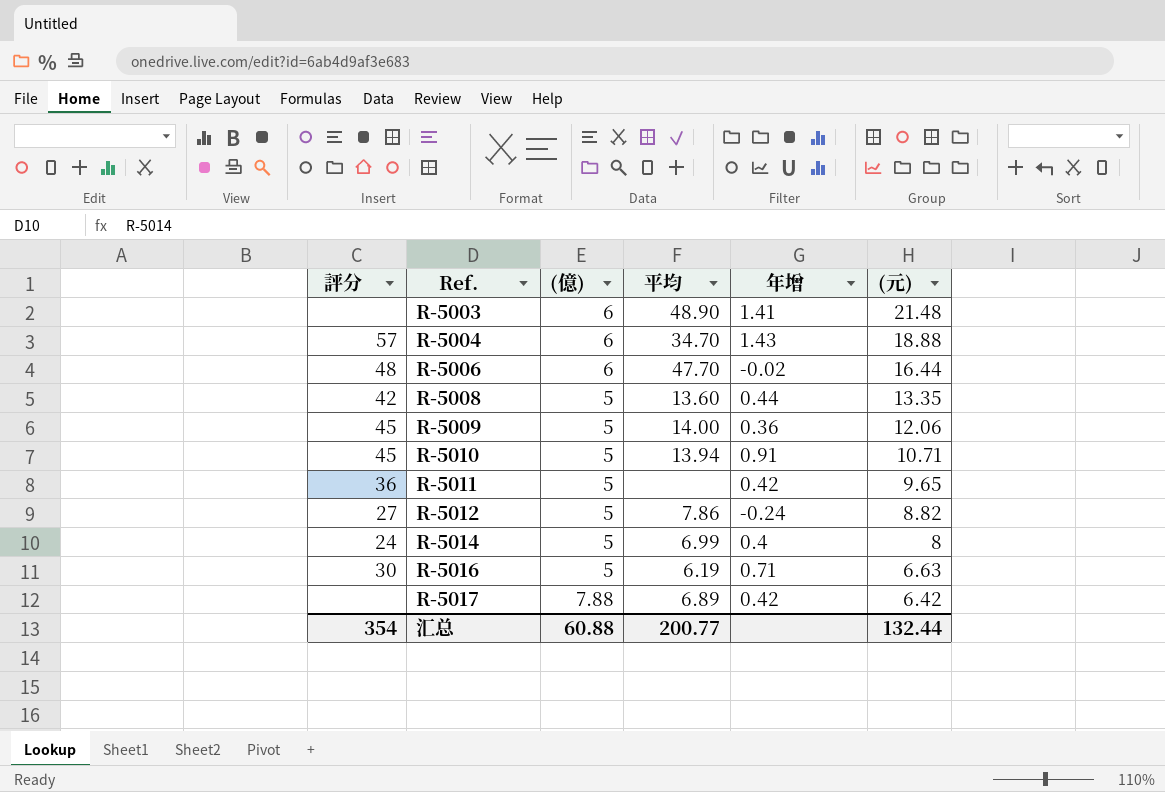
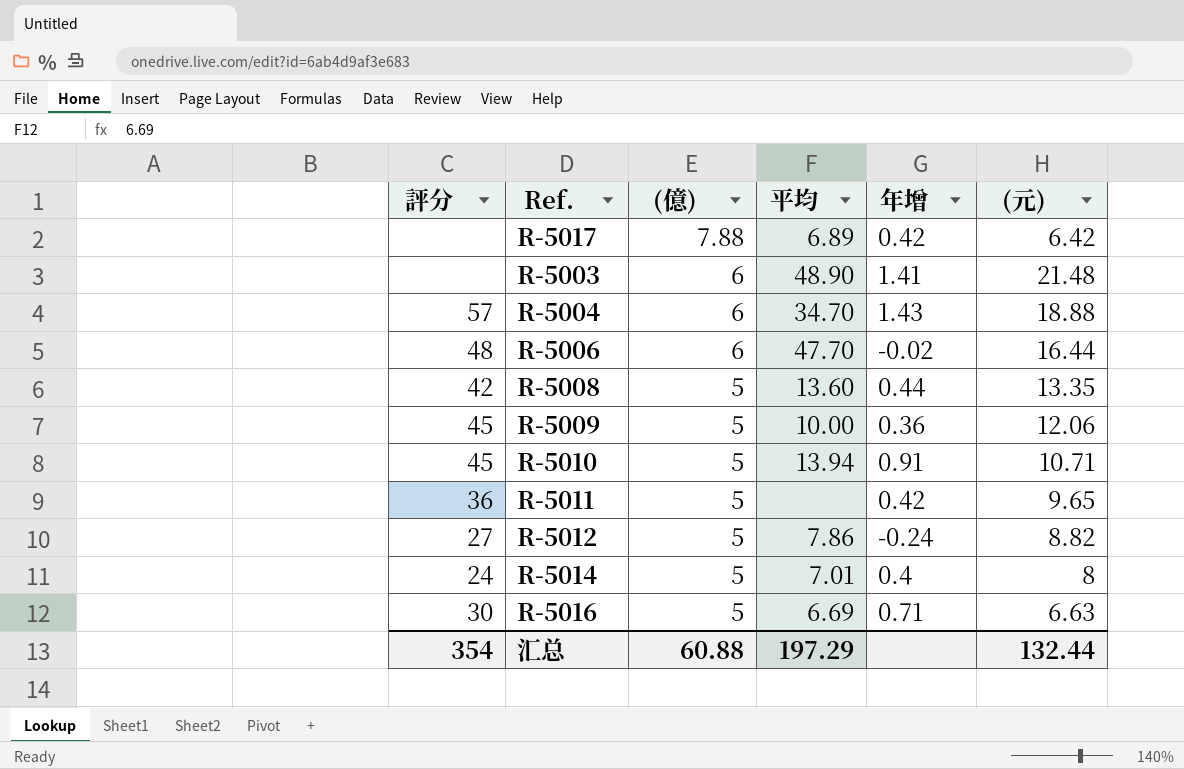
row order: Ref. ascending -> (億) descending
R-5009 | 平均: 14.00 -> 10.00
R-5014 | 平均: 6.99 -> 7.01
R-5016 | 平均: 6.19 -> 6.69
汇总 | 平均: 200.77 -> 197.29

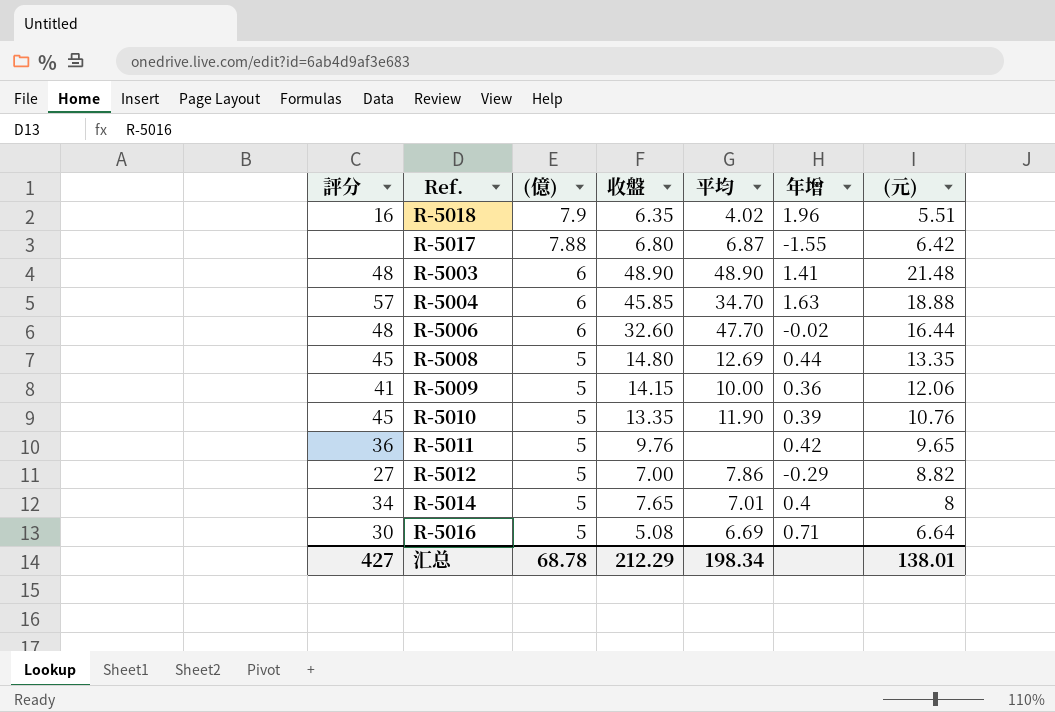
column 收盤 | position: none -> 4
row R-5018: none -> 16 | 7.9 | 6.35 | 4.02 | 1.96 | 5.51
R-5017 | 平均: 6.89 -> 6.87
R-5017 | 年增: 0.42 -> -1.55
R-5003 | 評分: none -> 48
R-5004 | 年增: 1.43 -> 1.63
R-5008 | 評分: 42 -> 45
R-5008 | 平均: 13.60 -> 12.69
R-5009 | 評分: 45 -> 41
R-5010 | 平均: 13.94 -> 11.90
R-5010 | 年增: 0.91 -> 0.39
R-5010 | (元): 10.71 -> 10.76
R-5012 | 年增: -0.24 -> -0.29
R-5014 | 評分: 24 -> 34
R-5016 | (元): 6.63 -> 6.64
汇总 | 評分: 354 -> 427
汇总 | (億): 60.88 -> 68.78
汇总 | 平均: 197.29 -> 198.34
汇总 | (元): 132.44 -> 138.01

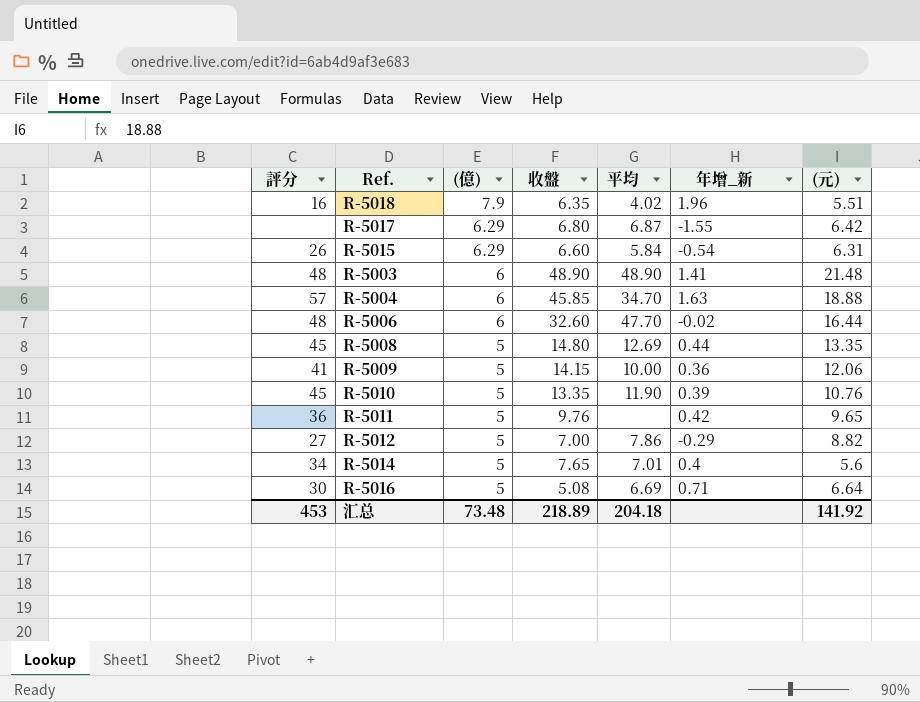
column name: 年增 -> 年增_新
R-5017 | (億): 7.88 -> 6.29
row R-5015: none -> 26 | 6.29 | 6.60 | 5.84 | -0.54 | 6.31
R-5014 | (元): 8 -> 5.6
汇总 | 評分: 427 -> 453
汇总 | (億): 68.78 -> 73.48
汇总 | 收盤: 212.29 -> 218.89
汇总 | 平均: 198.34 -> 204.18
汇总 | (元): 138.01 -> 141.92

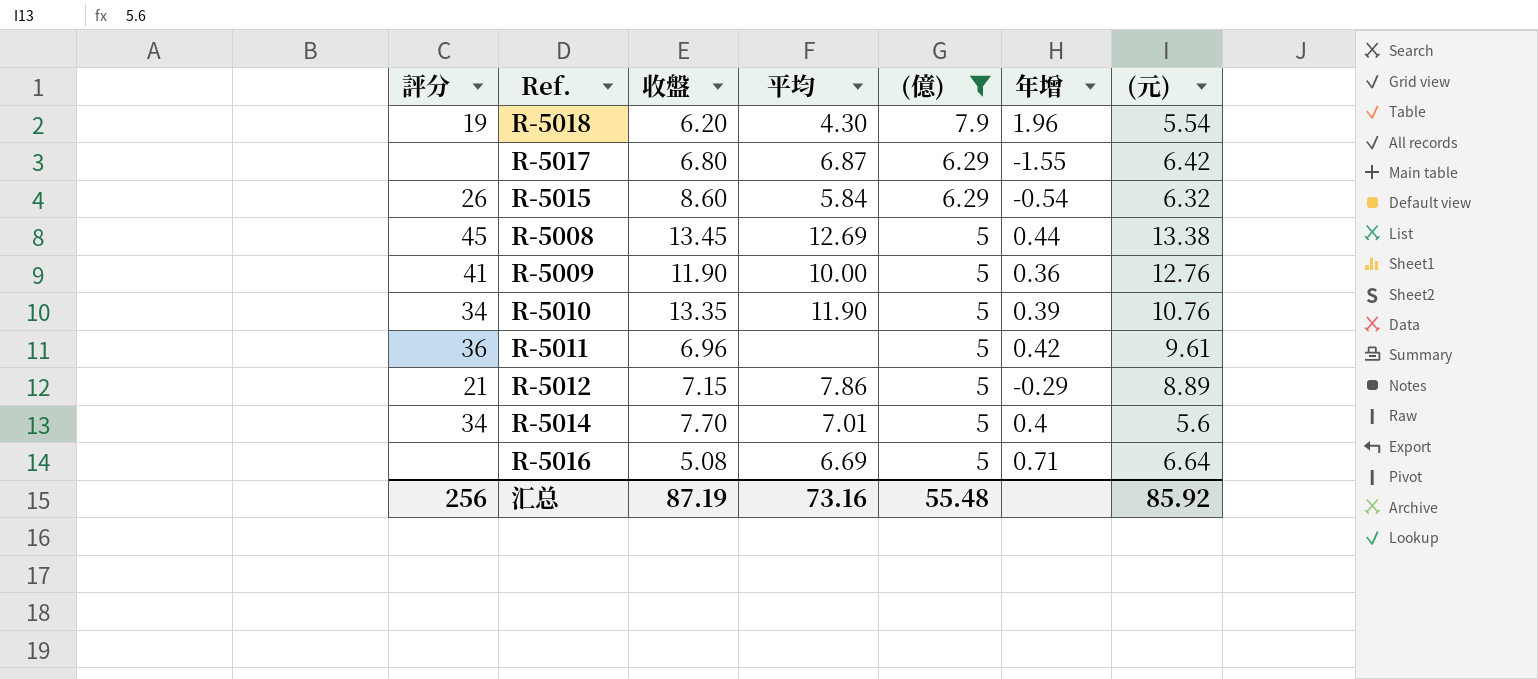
filter: none -> (億) != 6
column (億) | position: 3 -> 5
column name: 年增_新 -> 年增
R-5018 | 評分: 16 -> 19
R-5018 | 收盤: 6.35 -> 6.20
R-5018 | 平均: 4.02 -> 4.30
R-5018 | (元): 5.51 -> 5.54
R-5015 | 收盤: 6.60 -> 8.60
R-5015 | (元): 6.31 -> 6.32
R-5008 | 收盤: 14.80 -> 13.45
R-5008 | (元): 13.35 -> 13.38
R-5009 | 收盤: 14.15 -> 11.90
R-5009 | (元): 12.06 -> 12.76
R-5010 | 評分: 45 -> 34
R-5011 | 收盤: 9.76 -> 6.96
R-5011 | (元): 9.65 -> 9.61
R-5012 | 評分: 27 -> 21
R-5012 | 收盤: 7.00 -> 7.15
R-5012 | (元): 8.82 -> 8.89
R-5014 | 收盤: 7.65 -> 7.70
R-5016 | 評分: 30 -> none
汇总 | 評分: 453 -> 256
汇总 | 收盤: 218.89 -> 87.19
汇总 | 平均: 204.18 -> 73.16
汇总 | (億): 73.48 -> 55.48
汇总 | (元): 141.92 -> 85.92

